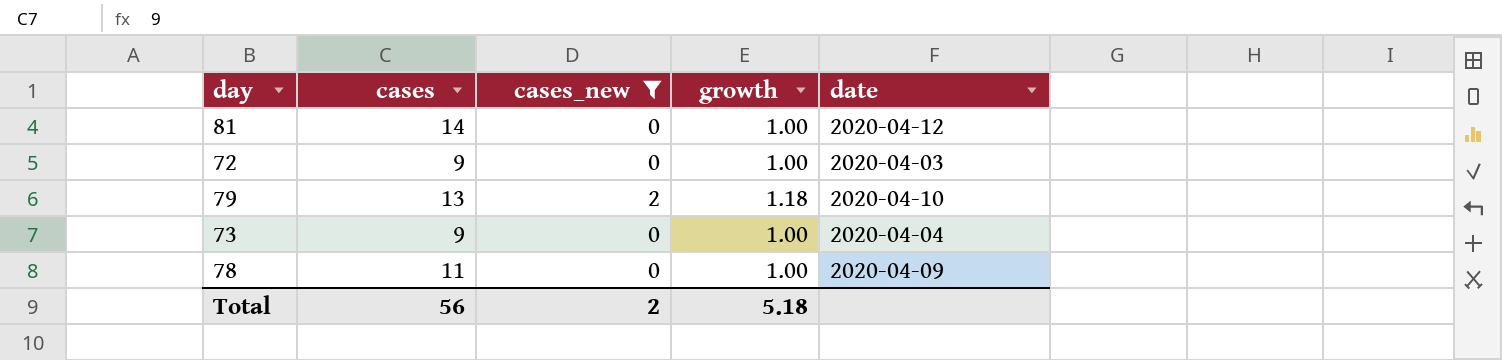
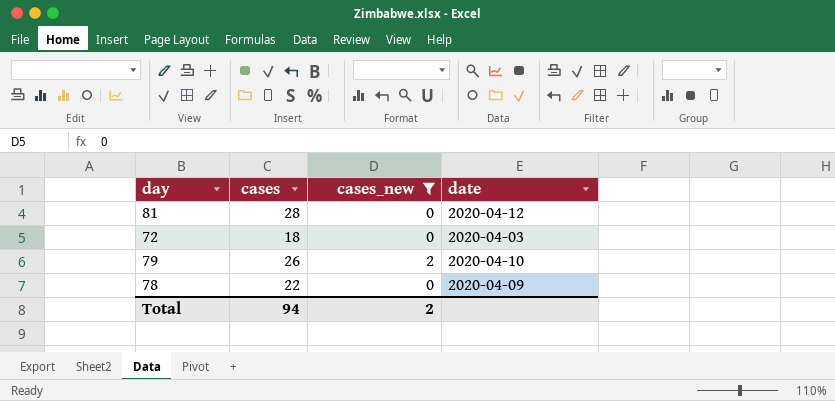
column growth | position: 4 -> none
row 73: 9 | 0 | 1.00 | 2020-04-04 -> none
81 | cases: 14 -> 28
72 | cases: 9 -> 18
79 | cases: 13 -> 26
78 | cases: 11 -> 22
Total | cases: 56 -> 94

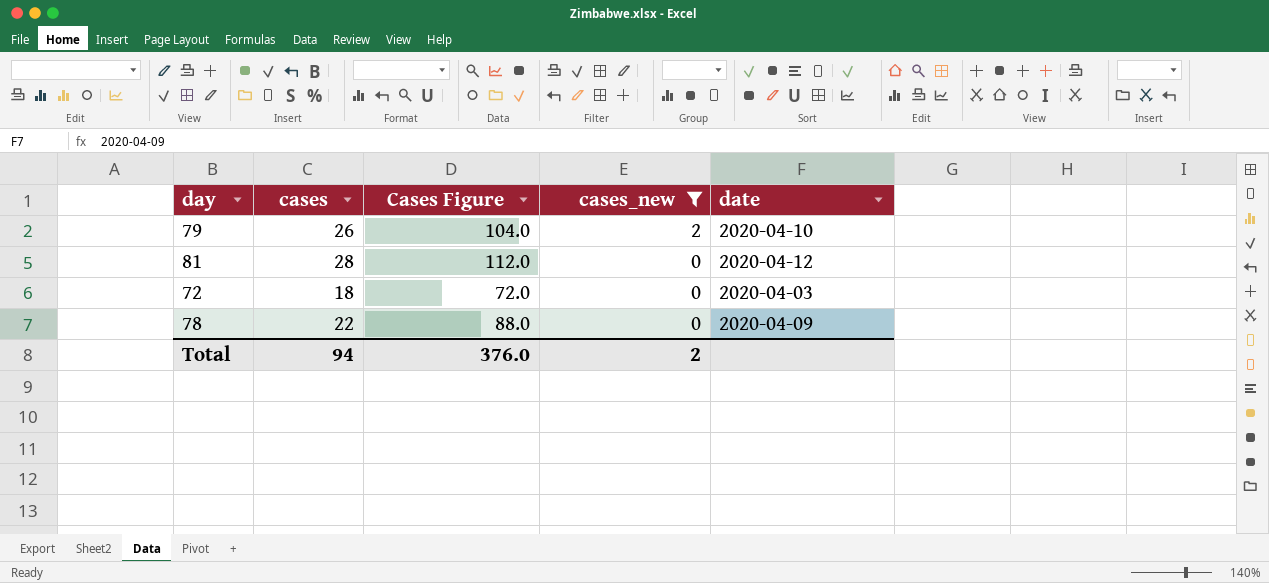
row order: none -> cases_new descending
column Cases Figure | formula: none -> [cases] * 4

